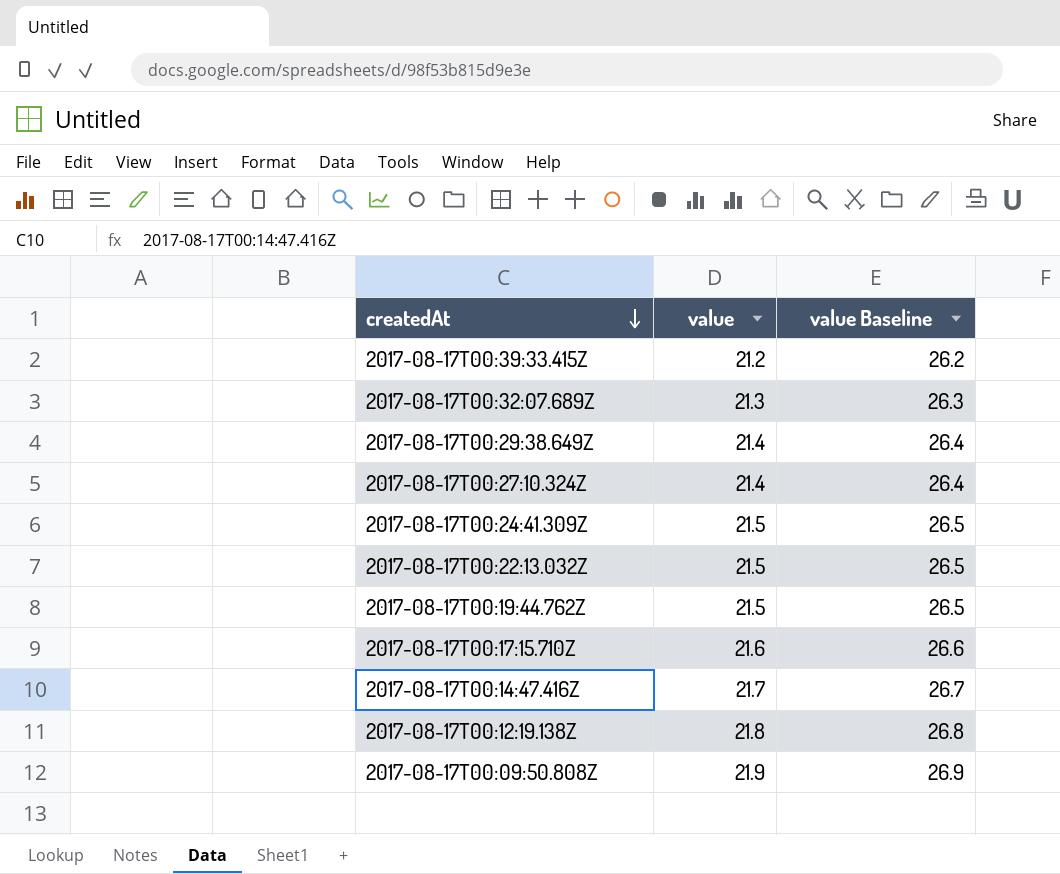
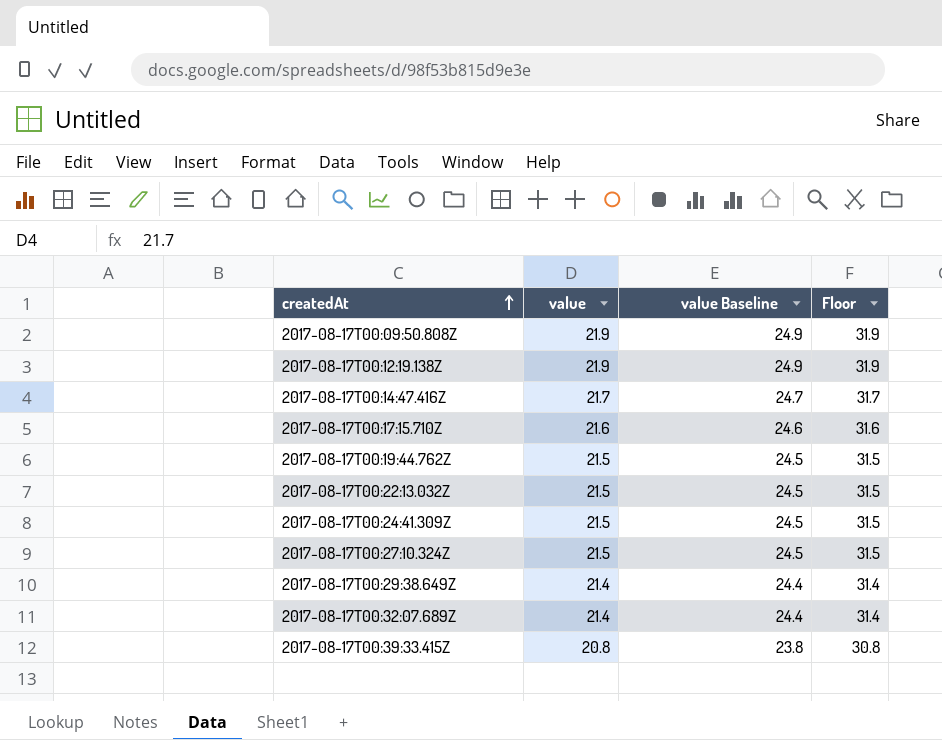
row order: createdAt descending -> createdAt ascending
column value Baseline | formula: [value] + 5 -> [value] + 3
column Floor | formula: none -> [value] + 10
2017-08-17T00:12:19.138Z | value: 21.8 -> 21.9
2017-08-17T00:27:10.324Z | value: 21.4 -> 21.5
2017-08-17T00:32:07.689Z | value: 21.3 -> 21.4
2017-08-17T00:39:33.415Z | value: 21.2 -> 20.8

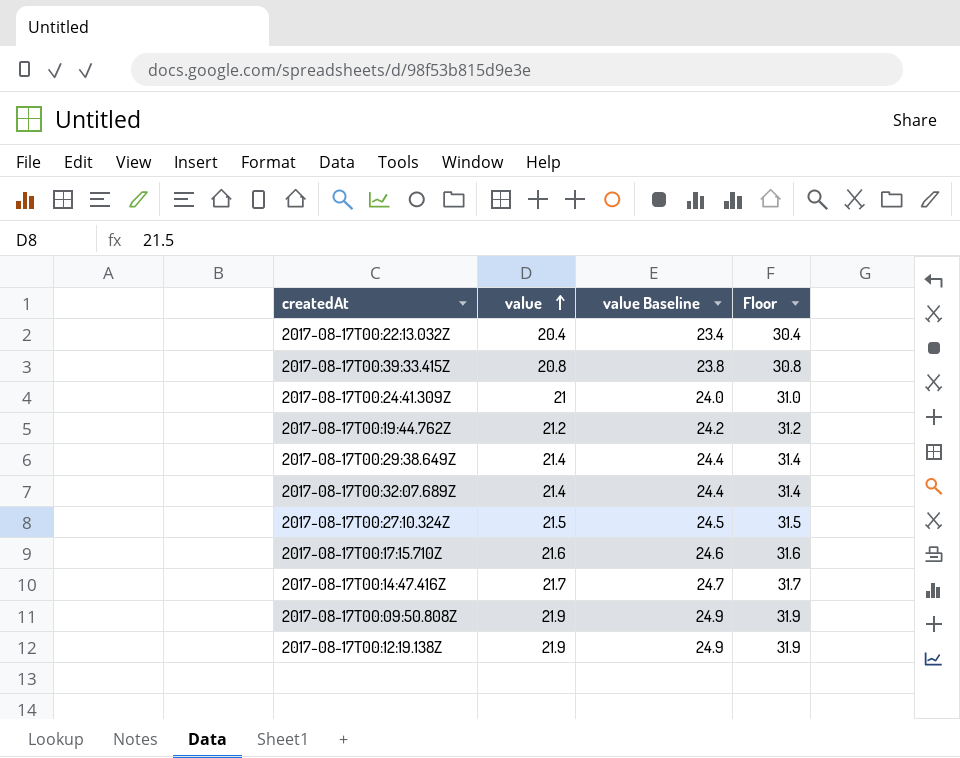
row order: createdAt ascending -> value ascending
2017-08-17T00:22:13.032Z | value: 21.5 -> 20.4
2017-08-17T00:22:13.032Z | value Baseline: 24.5 -> 23.4
2017-08-17T00:22:13.032Z | Floor: 31.5 -> 30.4
2017-08-17T00:24:41.309Z | value: 21.5 -> 21
2017-08-17T00:24:41.309Z | value Baseline: 24.5 -> 24.0
2017-08-17T00:24:41.309Z | Floor: 31.5 -> 31.0
2017-08-17T00:19:44.762Z | value: 21.5 -> 21.2
2017-08-17T00:19:44.762Z | value Baseline: 24.5 -> 24.2
2017-08-17T00:19:44.762Z | Floor: 31.5 -> 31.2

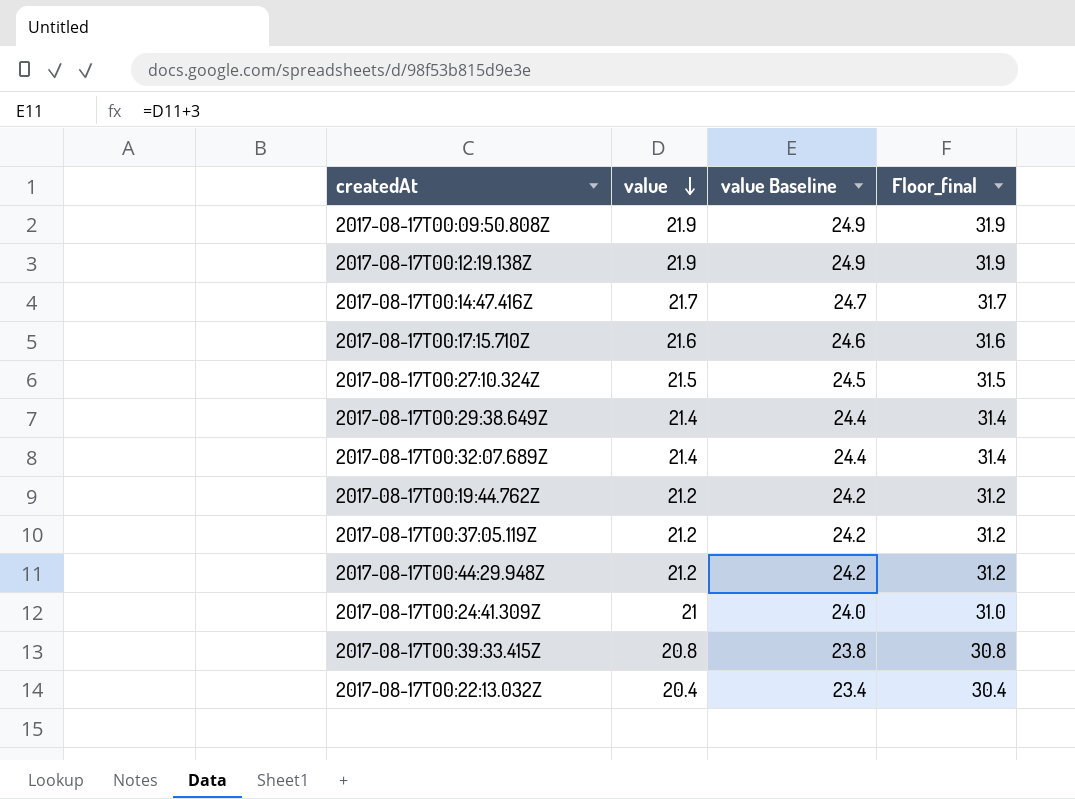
row order: value ascending -> value descending
column name: Floor -> Floor_final
row 2017-08-17T00:37:05.119Z: none -> 21.2 | 24.2 | 31.2
row 2017-08-17T00:44:29.948Z: none -> 21.2 | 24.2 | 31.2

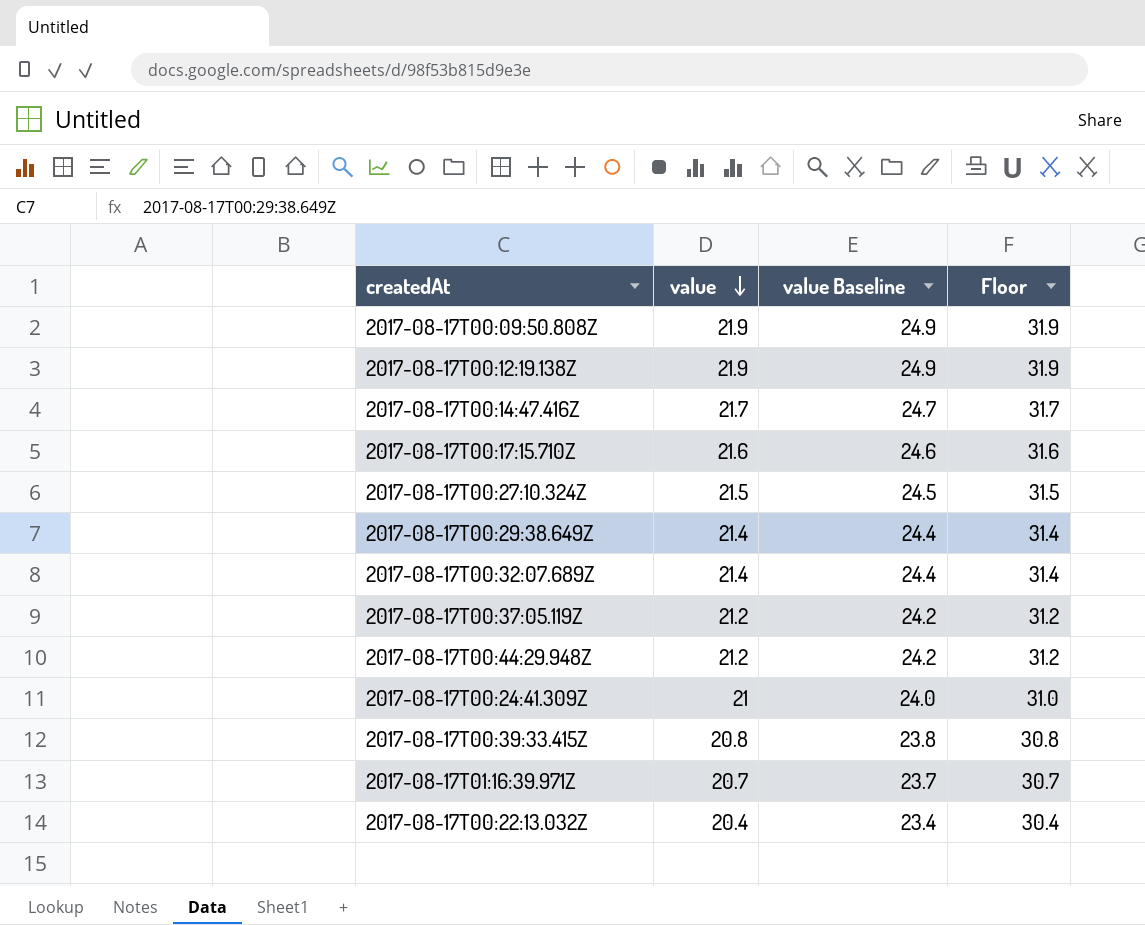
column name: Floor_final -> Floor
row 2017-08-17T00:19:44.762Z: 21.2 | 24.2 | 31.2 -> none
row 2017-08-17T01:16:39.971Z: none -> 20.7 | 23.7 | 30.7

